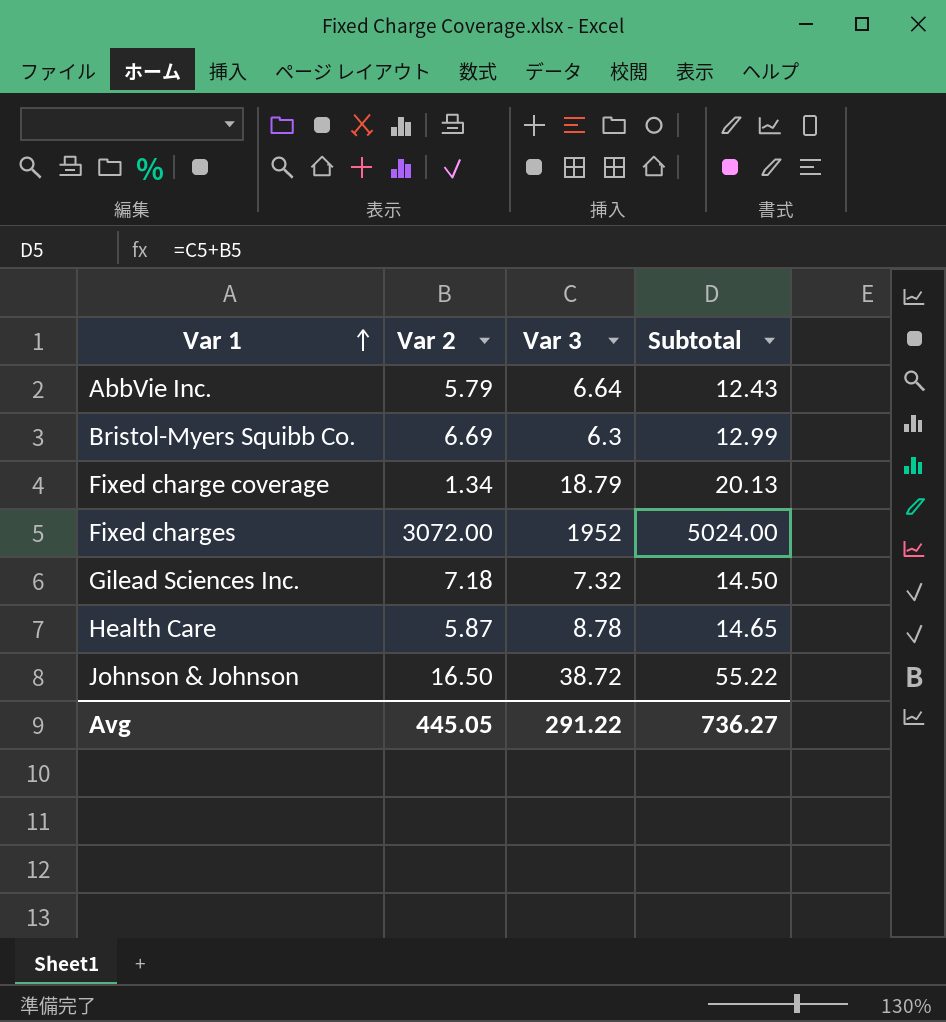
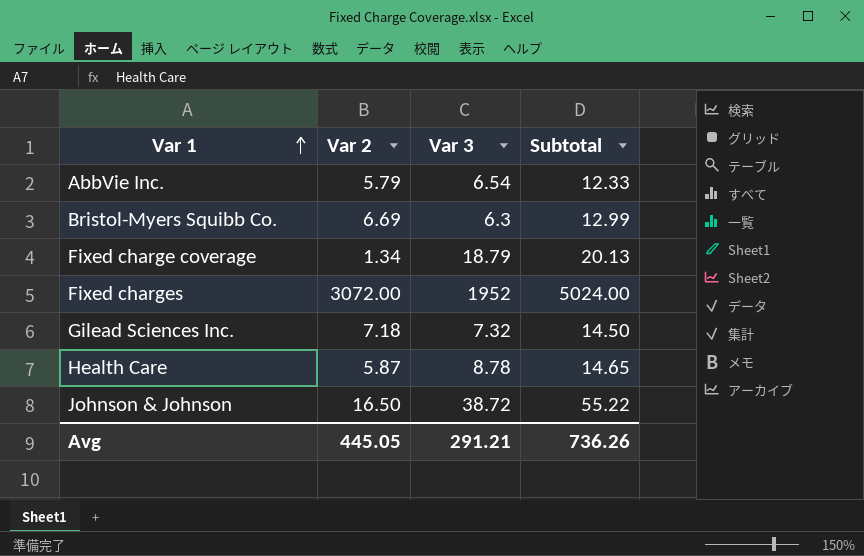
AbbVie Inc. | Var 3: 6.64 -> 6.54
AbbVie Inc. | Subtotal: 12.43 -> 12.33
Avg | Var 3: 291.22 -> 291.21
Avg | Subtotal: 736.27 -> 736.26

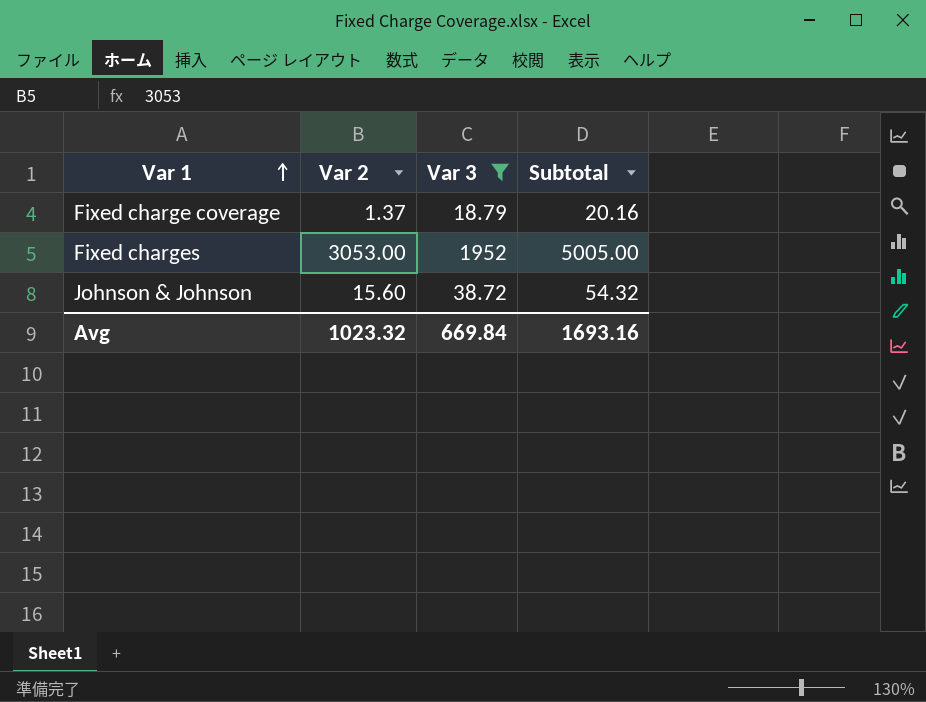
filter: none -> Var 3 >= 18.79
Fixed charge coverage | Var 2: 1.34 -> 1.37
Fixed charge coverage | Subtotal: 20.13 -> 20.16
Fixed charges | Var 2: 3072.00 -> 3053.00
Fixed charges | Subtotal: 5024.00 -> 5005.00
Johnson & Johnson | Var 2: 16.50 -> 15.60
Johnson & Johnson | Subtotal: 55.22 -> 54.32
Avg | Var 2: 445.05 -> 1023.32
Avg | Var 3: 291.21 -> 669.84
Avg | Subtotal: 736.26 -> 1693.16

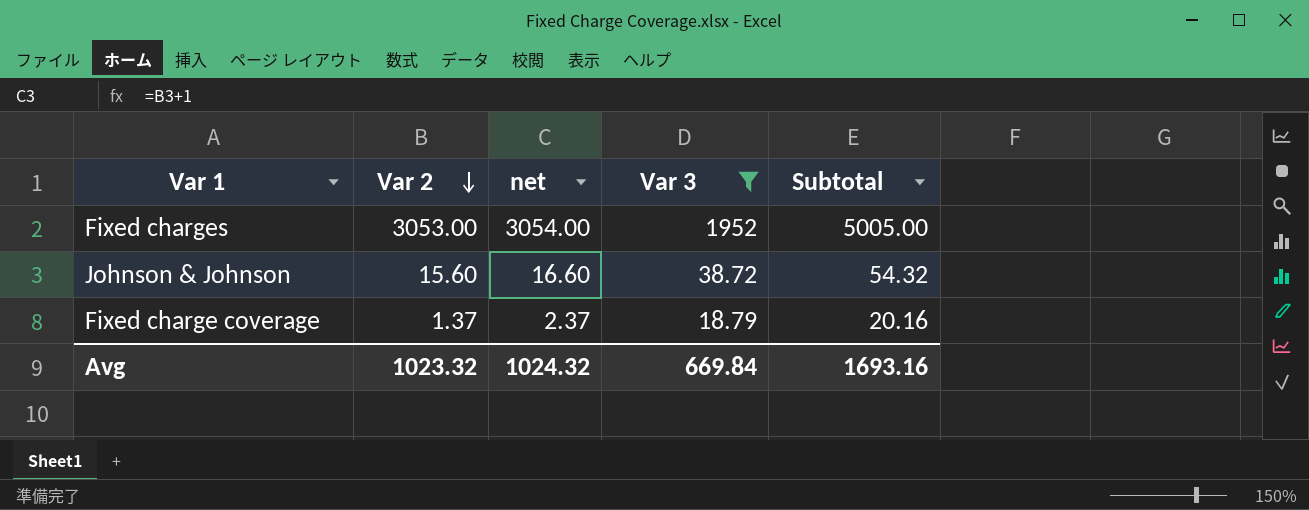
row order: Var 1 ascending -> Var 2 descending
column net | formula: none -> [Var 2] + 1

